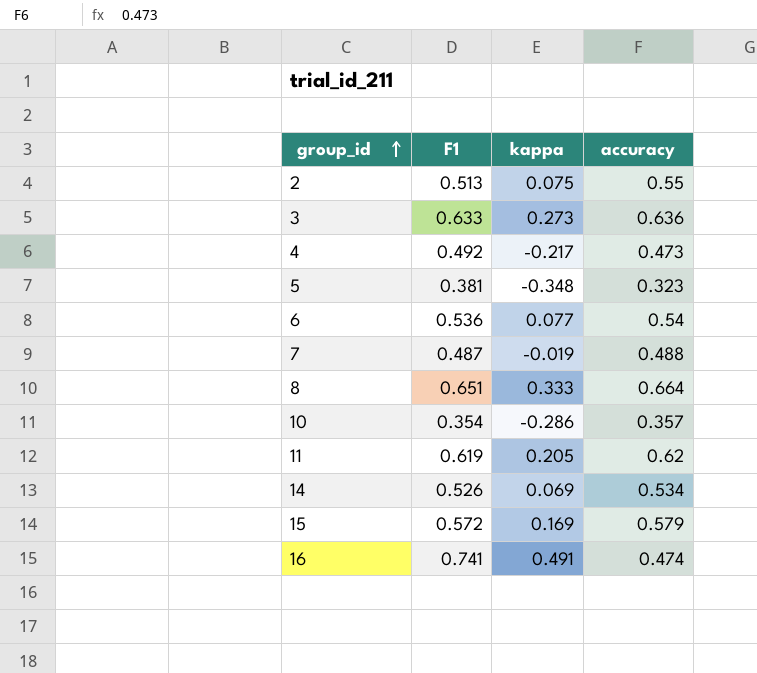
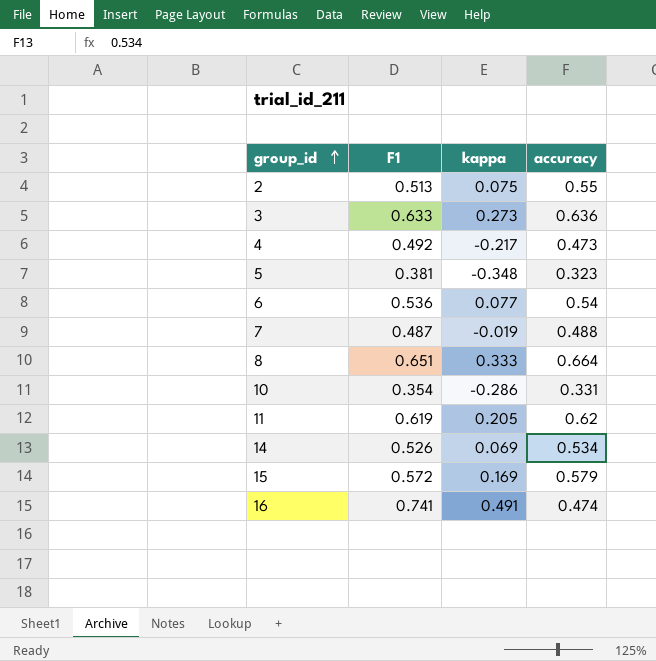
10 | accuracy: 0.357 -> 0.331

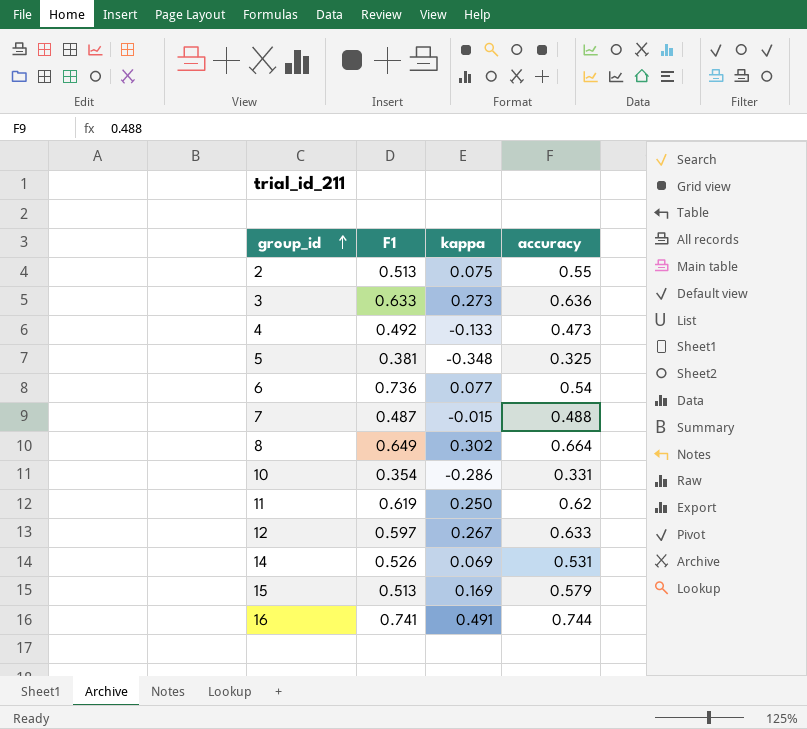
4 | kappa: -0.217 -> -0.133
5 | accuracy: 0.323 -> 0.325
6 | F1: 0.536 -> 0.736
7 | kappa: -0.019 -> -0.015
8 | F1: 0.651 -> 0.649
8 | kappa: 0.333 -> 0.302
11 | kappa: 0.205 -> 0.250
row 12: none -> 0.597 | 0.267 | 0.633
14 | accuracy: 0.534 -> 0.531
15 | F1: 0.572 -> 0.513
16 | accuracy: 0.474 -> 0.744

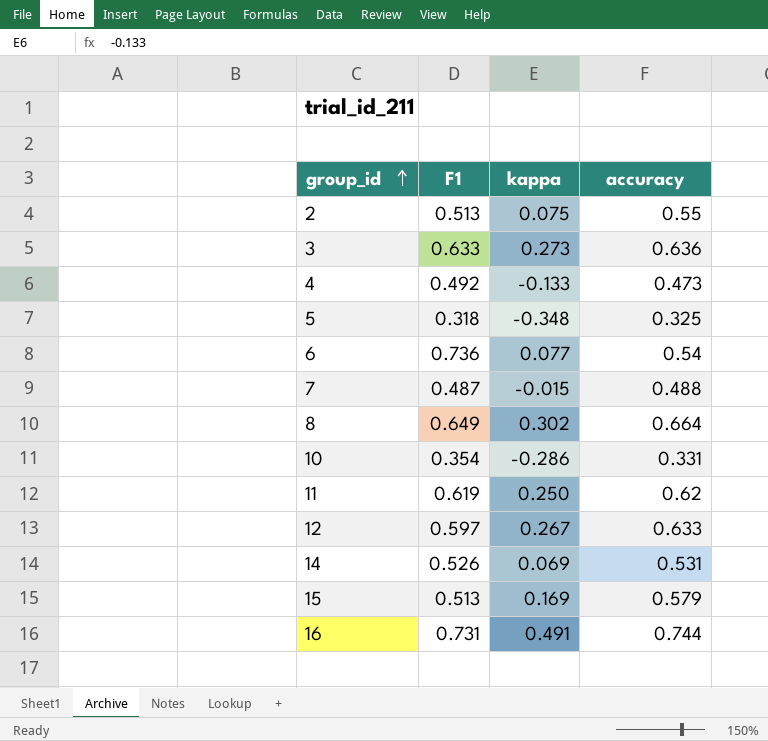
5 | F1: 0.381 -> 0.318
16 | F1: 0.741 -> 0.731

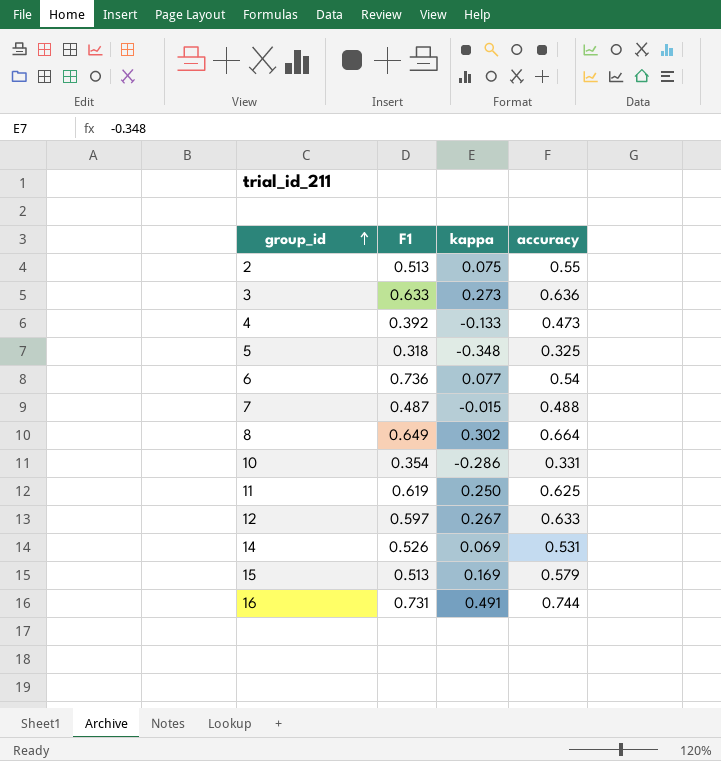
4 | F1: 0.492 -> 0.392
11 | accuracy: 0.62 -> 0.625

